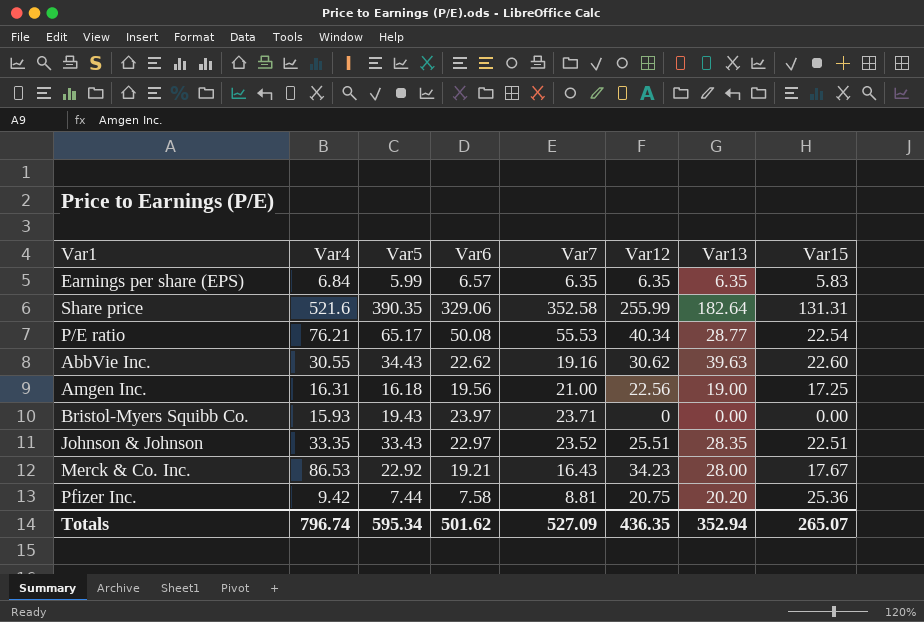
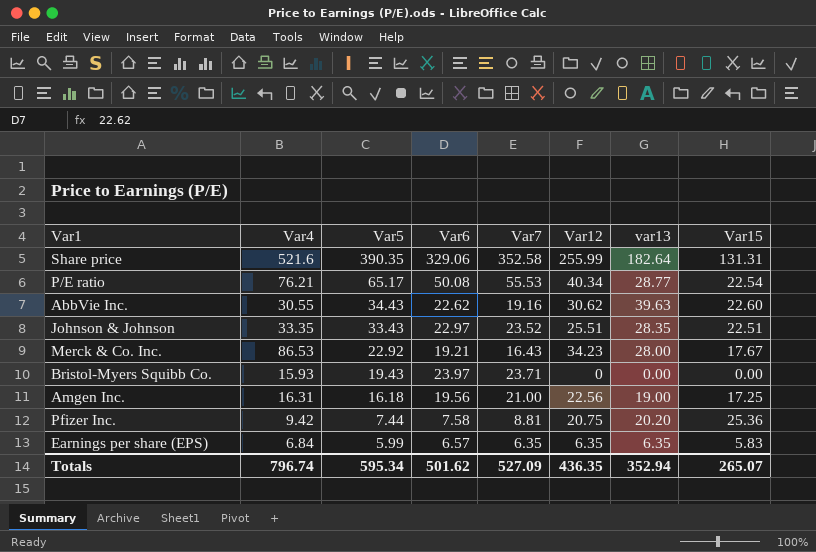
row order: none -> Var5 descending
column name: Var13 -> var13

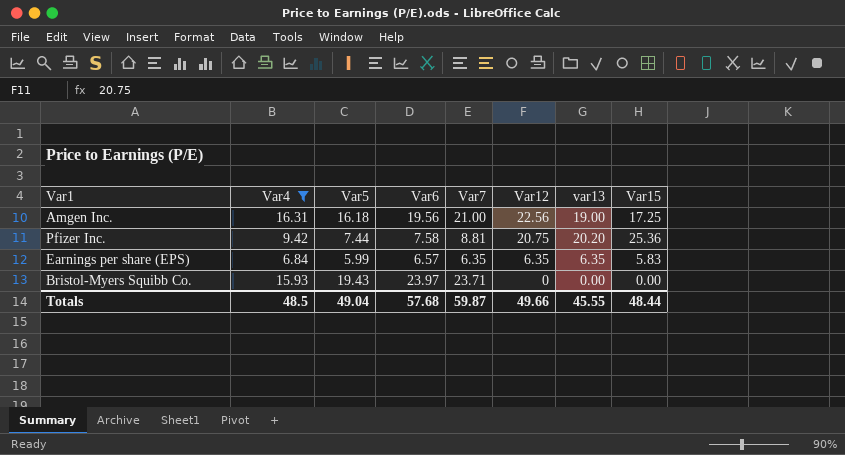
filter: none -> Var4 <= 16.31
row order: Var5 descending -> Var12 descending
Totals | Var4: 796.74 -> 48.5
Totals | Var5: 595.34 -> 49.04
Totals | Var6: 501.62 -> 57.68
Totals | Var7: 527.09 -> 59.87
Totals | Var12: 436.35 -> 49.66
Totals | var13: 352.94 -> 45.55
Totals | Var15: 265.07 -> 48.44

